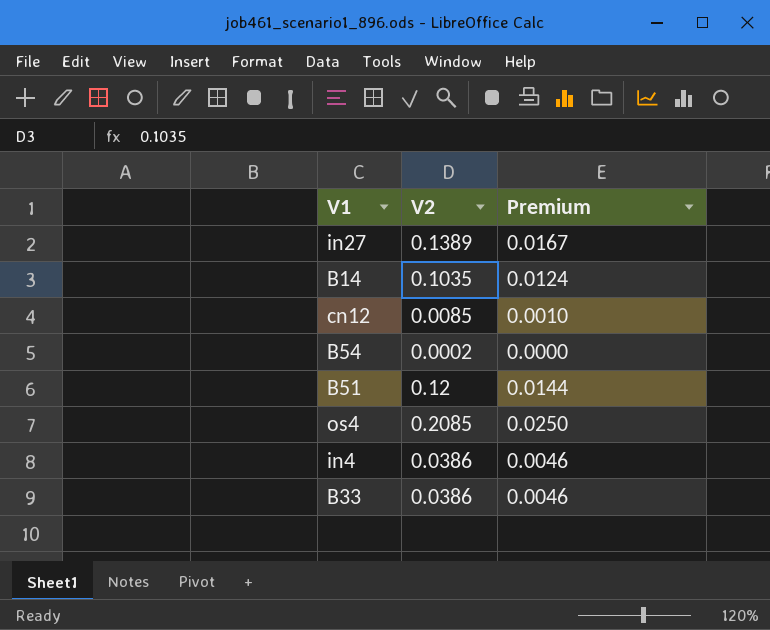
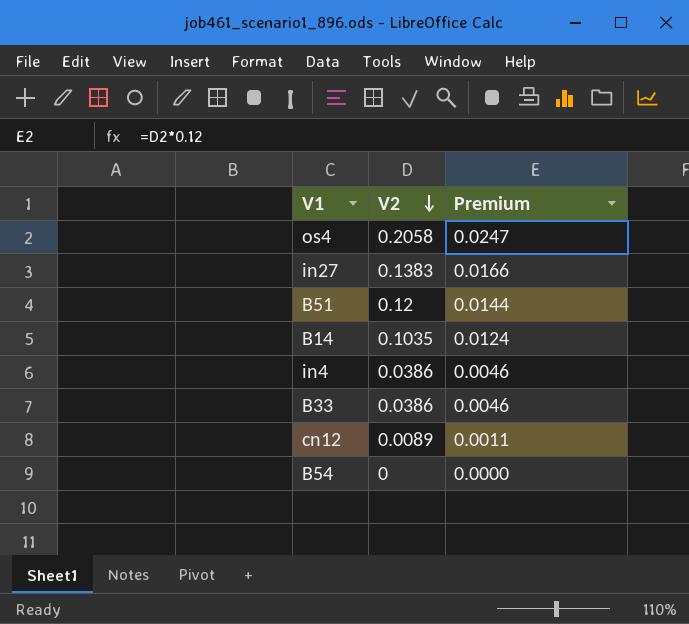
row order: none -> V2 descending
os4 | V2: 0.2085 -> 0.2058
os4 | Premium: 0.0250 -> 0.0247
in27 | V2: 0.1389 -> 0.1383
in27 | Premium: 0.0167 -> 0.0166
cn12 | V2: 0.0085 -> 0.0089
cn12 | Premium: 0.0010 -> 0.0011
B54 | V2: 0.0002 -> 0

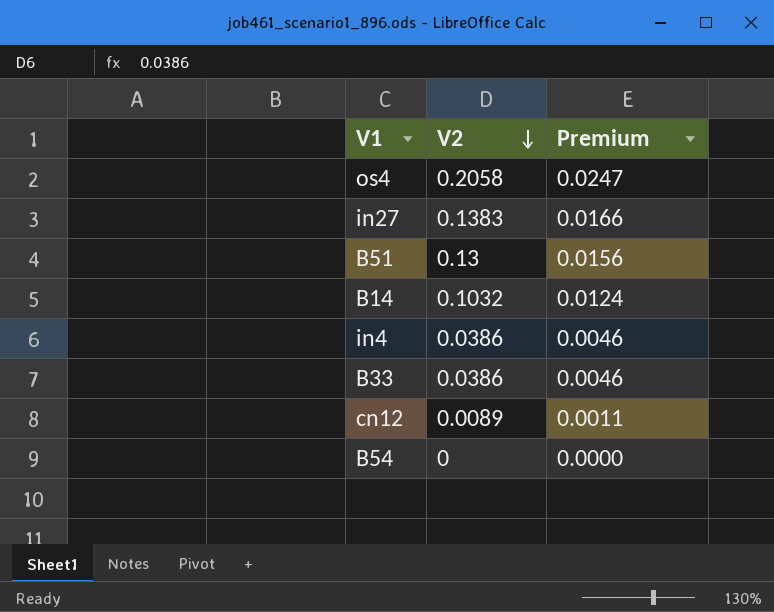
B51 | V2: 0.12 -> 0.13
B51 | Premium: 0.0144 -> 0.0156
B14 | V2: 0.1035 -> 0.1032

